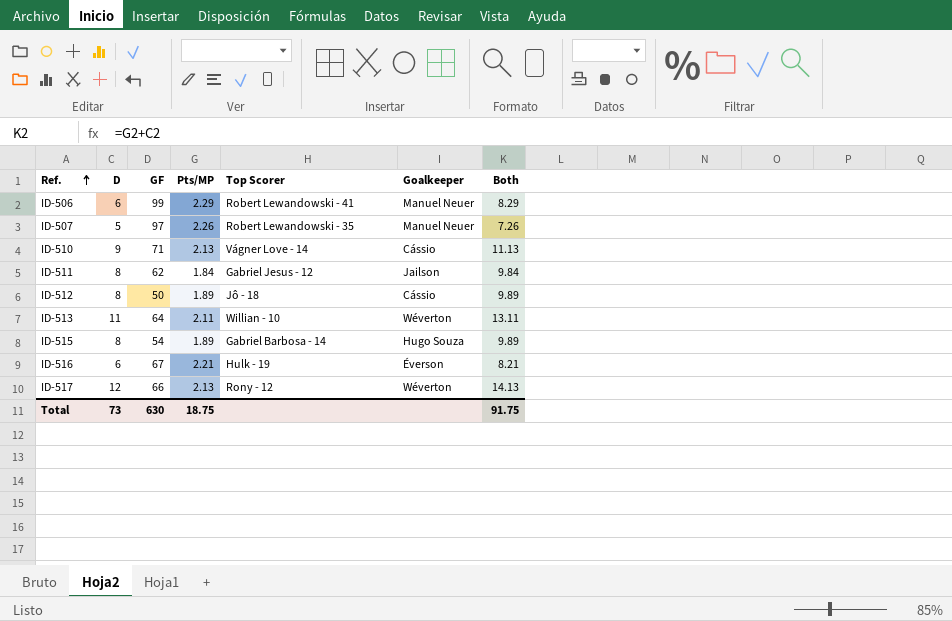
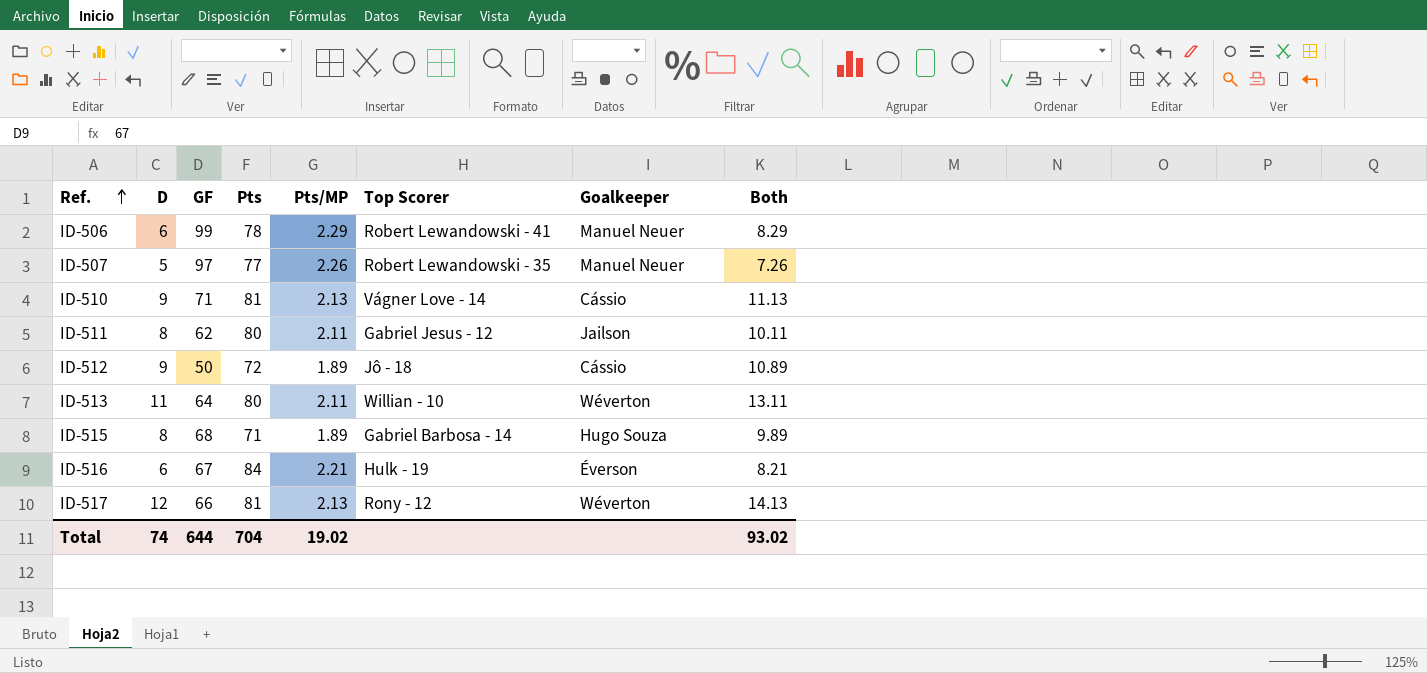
column Pts | position: none -> 4
ID-511 | Pts/MP: 1.84 -> 2.11
ID-511 | Both: 9.84 -> 10.11
ID-512 | D: 8 -> 9
ID-512 | Both: 9.89 -> 10.89
ID-515 | GF: 54 -> 68
Total | D: 73 -> 74
Total | GF: 630 -> 644
Total | Pts/MP: 18.75 -> 19.02
Total | Both: 91.75 -> 93.02

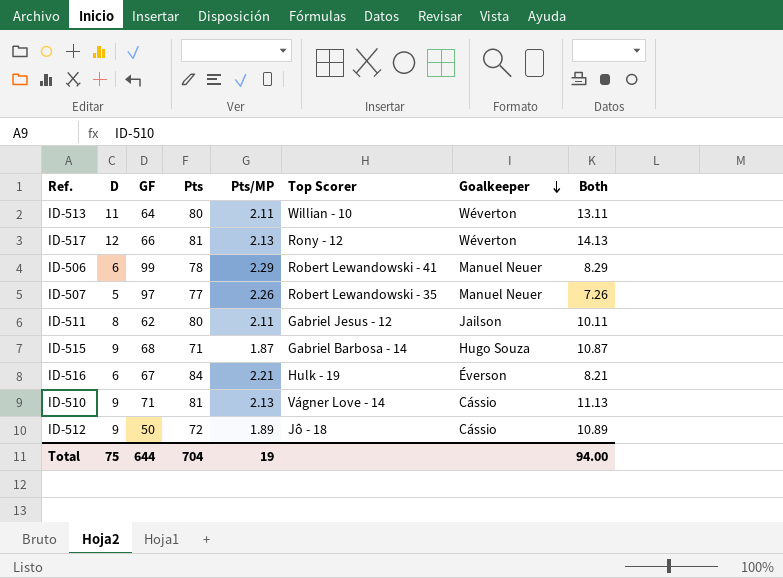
row order: Ref. ascending -> Goalkeeper descending
ID-515 | D: 8 -> 9
ID-515 | Pts/MP: 1.89 -> 1.87
ID-515 | Both: 9.89 -> 10.87
Total | D: 74 -> 75
Total | Pts/MP: 19.02 -> 19
Total | Both: 93.02 -> 94.00

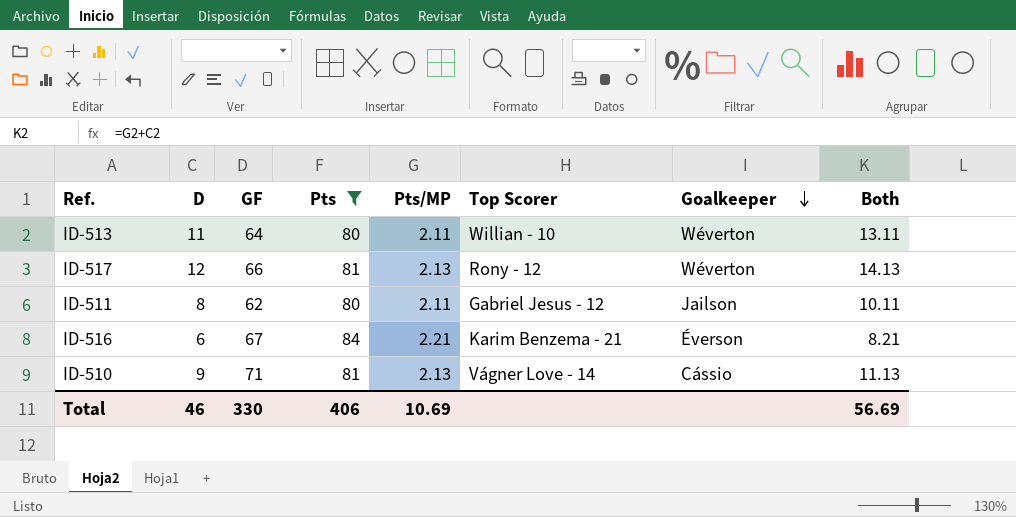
filter: none -> Pts >= 80
ID-516 | Top Scorer: Hulk - 19 -> Karim Benzema - 21
Total | D: 75 -> 46
Total | GF: 644 -> 330
Total | Pts: 704 -> 406
Total | Pts/MP: 19 -> 10.69
Total | Both: 94.00 -> 56.69

